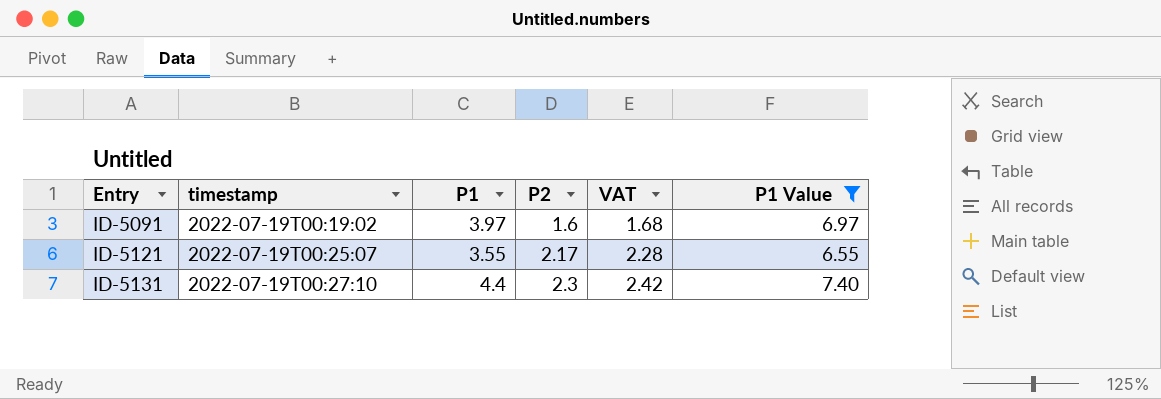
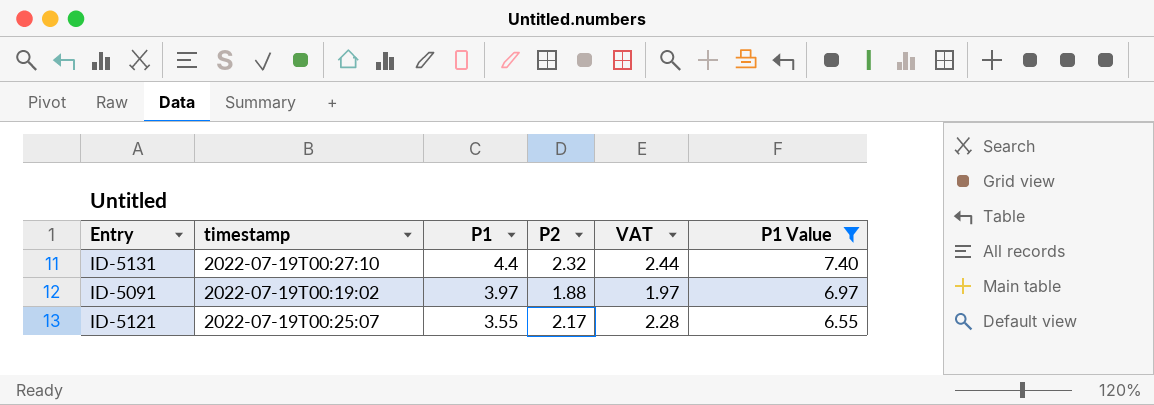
row order: Entry ascending -> P1 descending
ID-5131 | P2: 2.3 -> 2.32
ID-5131 | VAT: 2.42 -> 2.44
ID-5091 | P2: 1.6 -> 1.88
ID-5091 | VAT: 1.68 -> 1.97

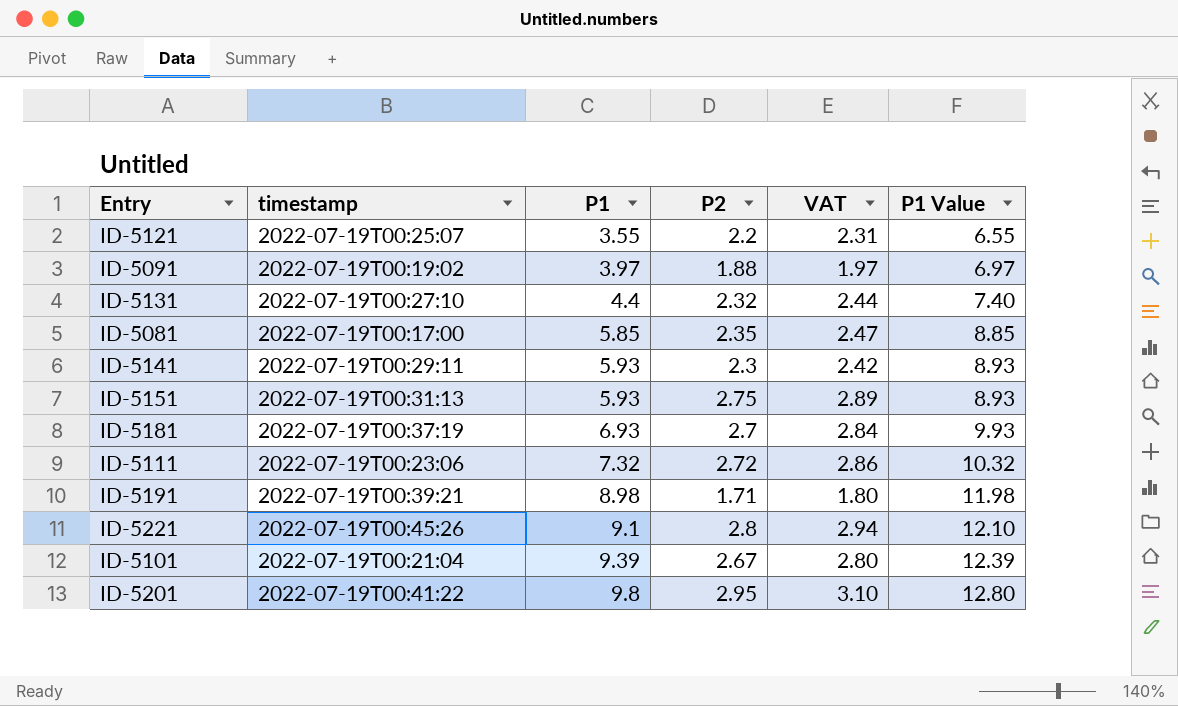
filter: P1 Value <= 7.40 -> none
row order: P1 descending -> P1 ascending
ID-5121 | P2: 2.17 -> 2.2
ID-5121 | VAT: 2.28 -> 2.31

